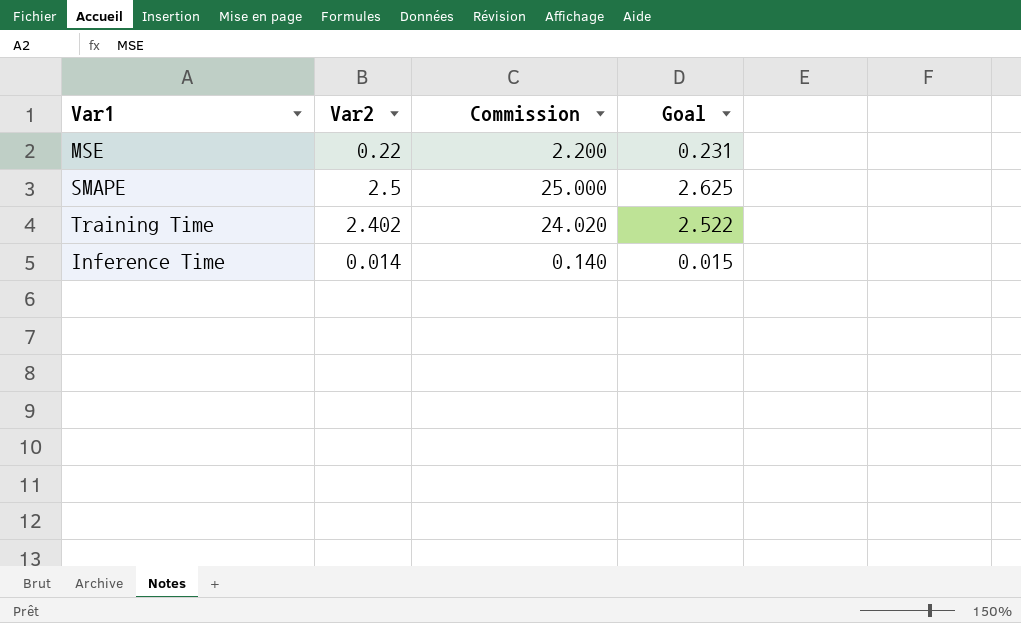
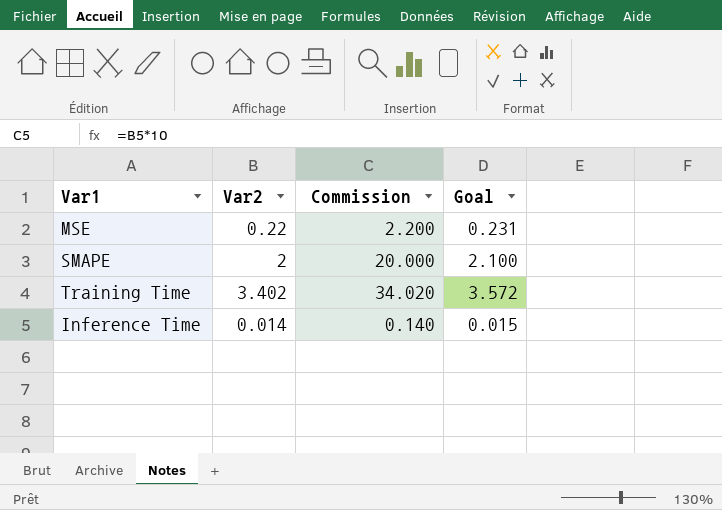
SMAPE | Var2: 2.5 -> 2
SMAPE | Commission: 25.000 -> 20.000
SMAPE | Goal: 2.625 -> 2.100
Training Time | Var2: 2.402 -> 3.402
Training Time | Commission: 24.020 -> 34.020
Training Time | Goal: 2.522 -> 3.572

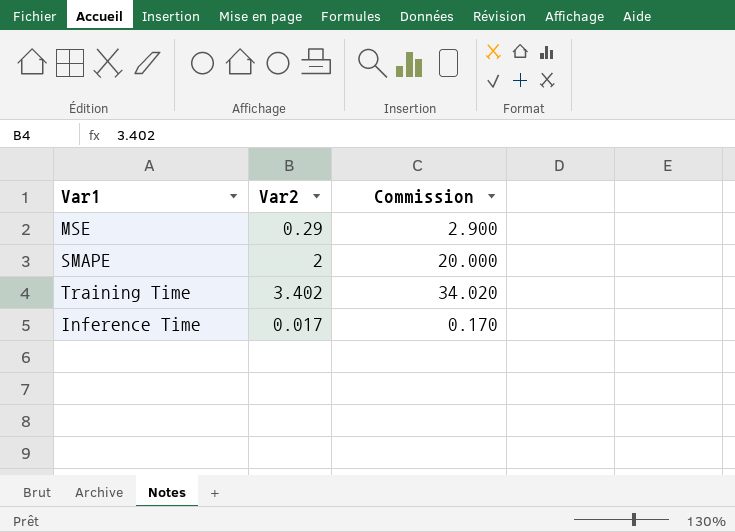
column Goal | formula: [Var2] * 1.05 -> none
MSE | Var2: 0.22 -> 0.29
MSE | Commission: 2.200 -> 2.900
Inference Time | Var2: 0.014 -> 0.017
Inference Time | Commission: 0.140 -> 0.170

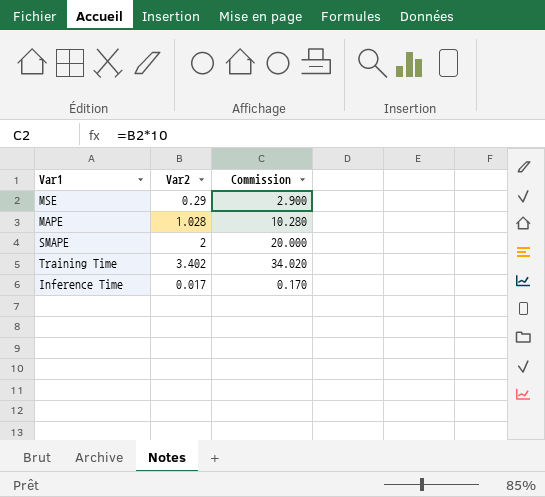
row MAPE: none -> 1.028 | 10.280

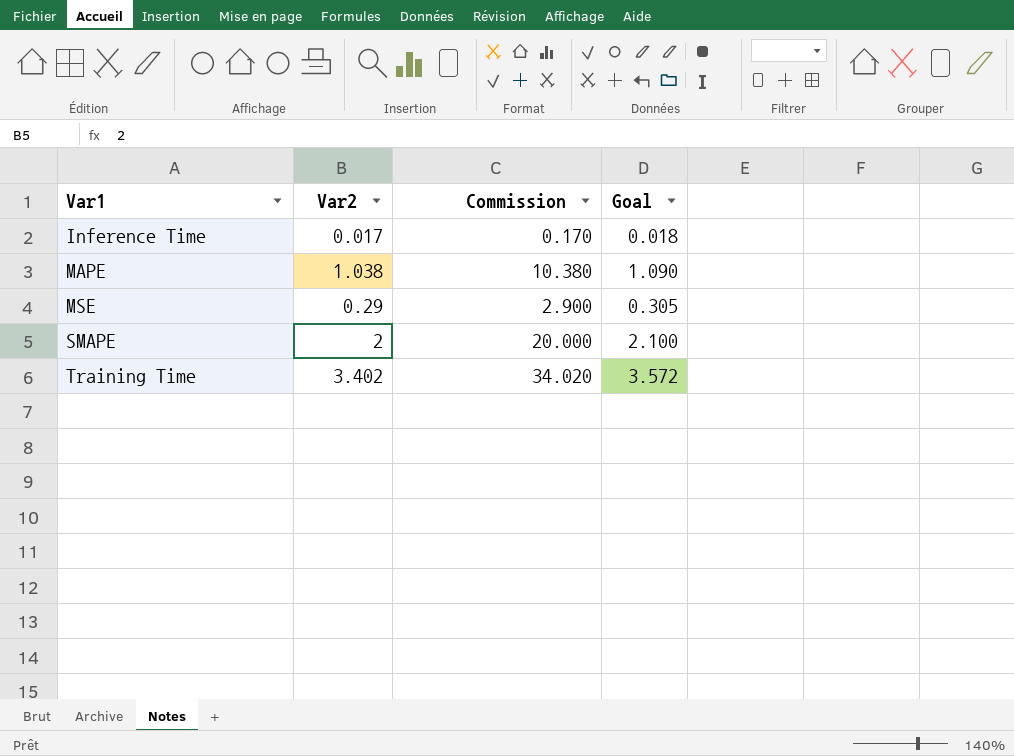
row order: none -> Var1 ascending
column Goal | formula: none -> [Var2] * 1.05
MAPE | Var2: 1.028 -> 1.038
MAPE | Commission: 10.280 -> 10.380

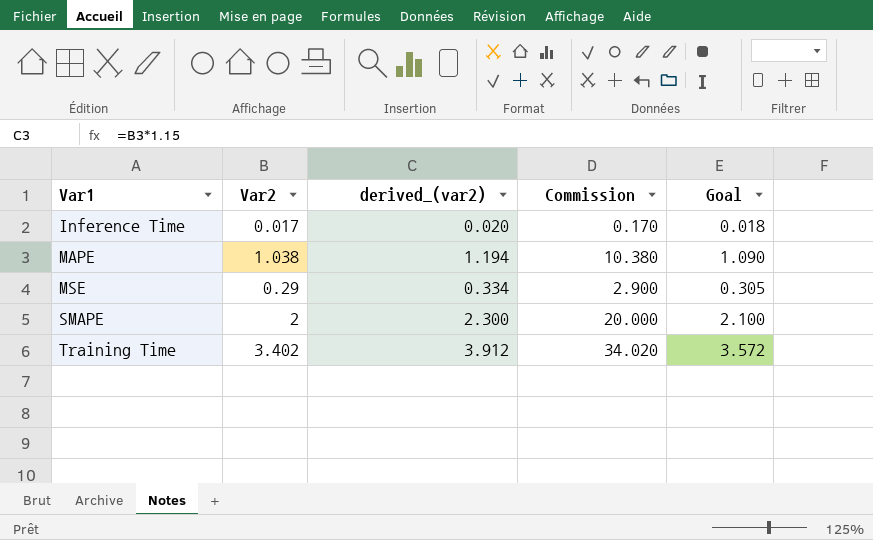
column derived_(var2) | formula: none -> [Var2] * 1.15

